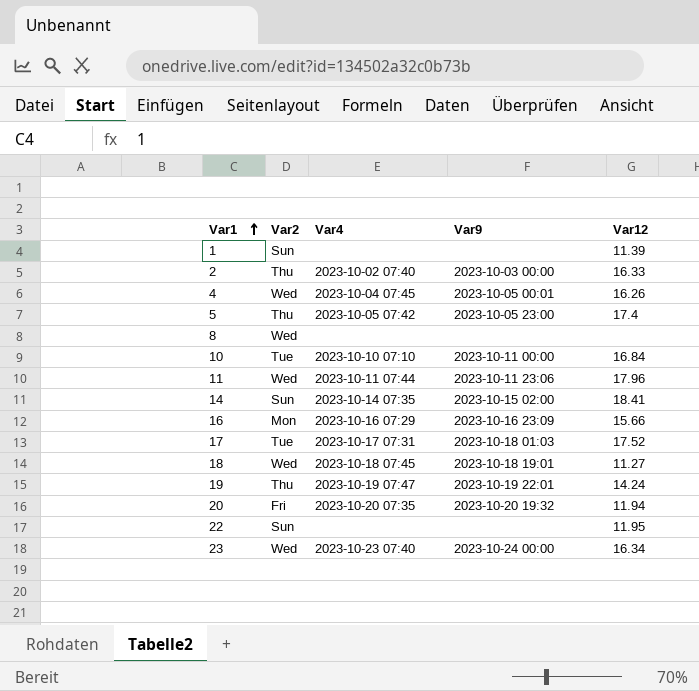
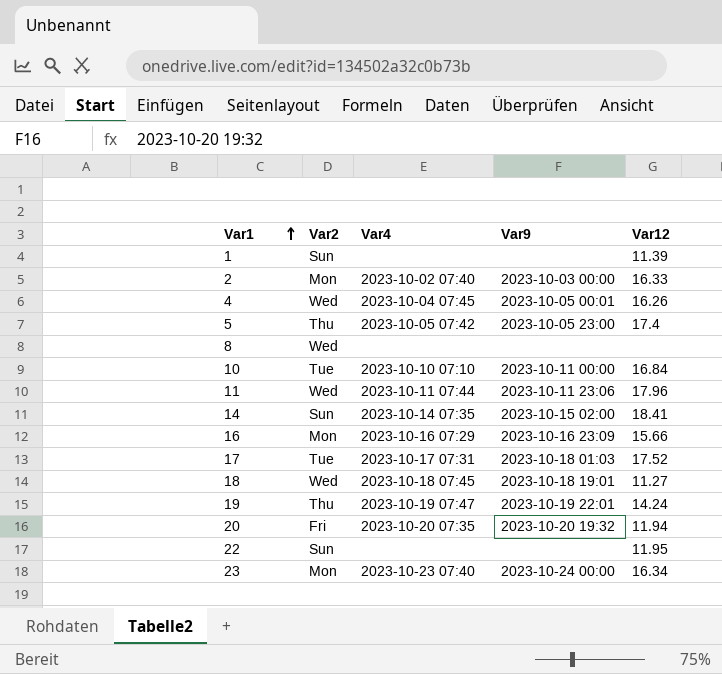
2 | Var2: Thu -> Mon
23 | Var2: Wed -> Mon

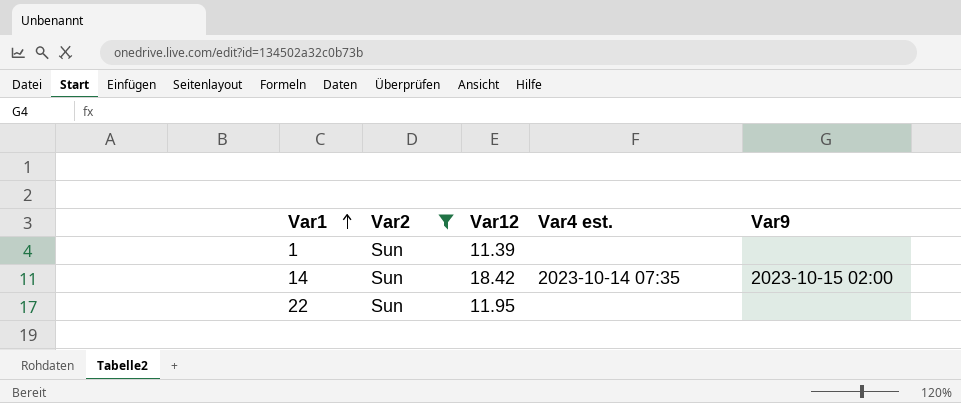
filter: none -> Var2 = Sun
column Var12 | position: 5 -> 3
column name: Var4 -> Var4 est.
14 | Var12: 18.41 -> 18.42

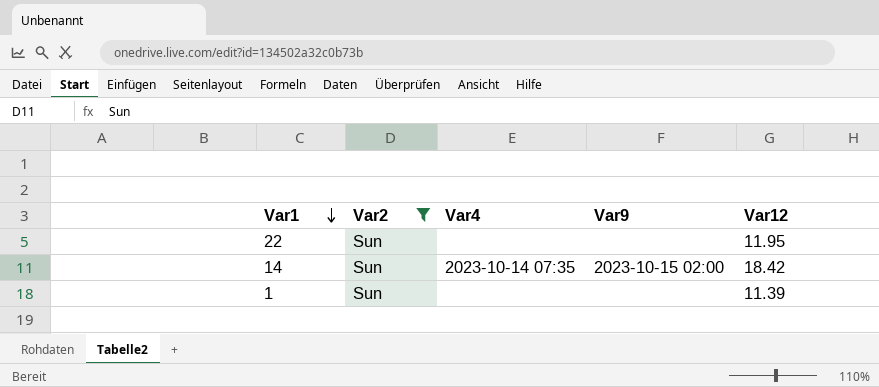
row order: Var1 ascending -> Var1 descending
column name: Var4 est. -> Var4
column Var12 | position: 3 -> 5

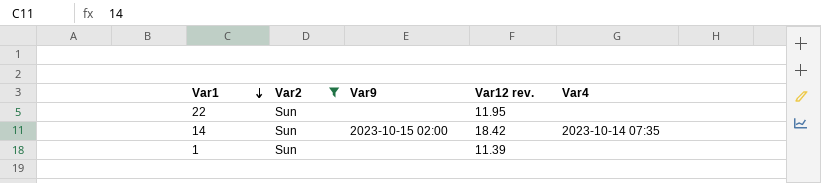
column name: Var12 -> Var12 rev.
column Var4 | position: 3 -> 5

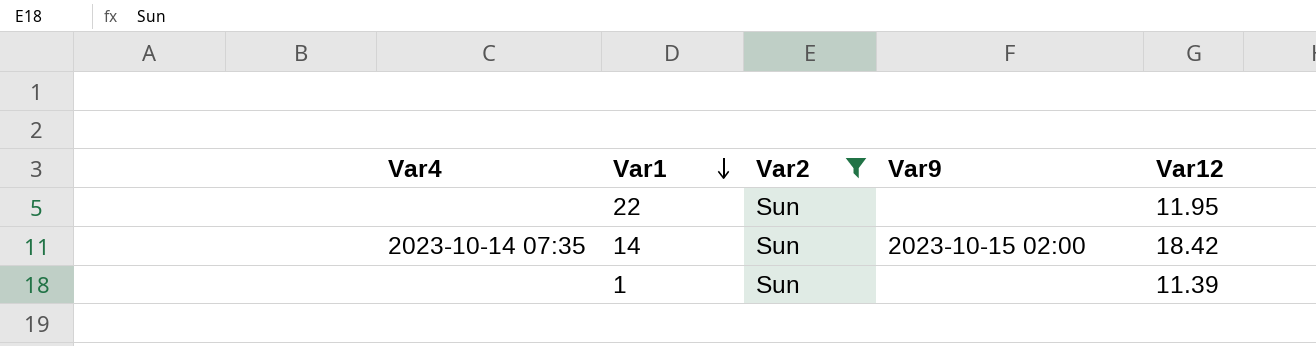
column Var4 | position: 5 -> 1
column name: Var12 rev. -> Var12

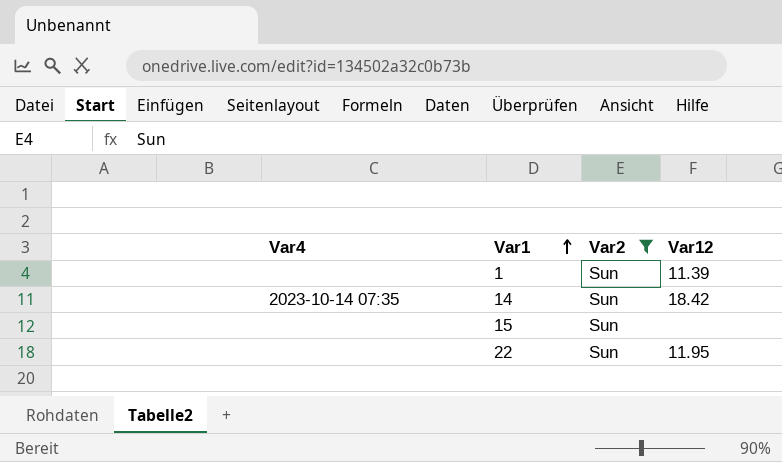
row order: Var1 descending -> Var1 ascending
column Var9 | position: 4 -> none
row 15: none -> none | Sun | none

